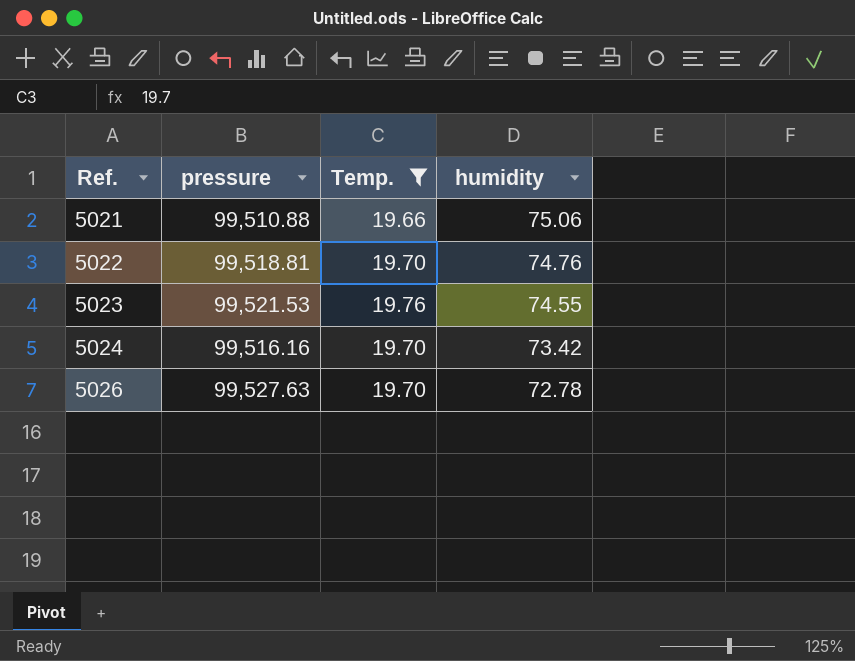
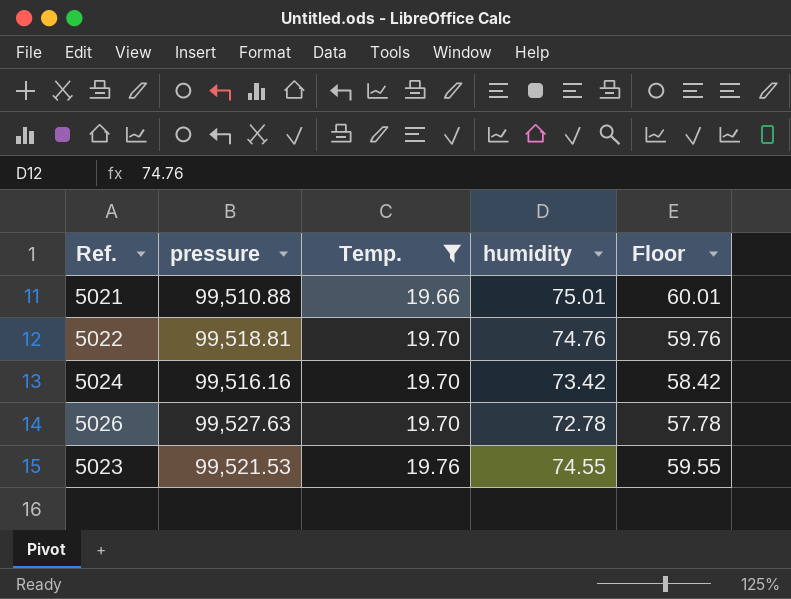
row order: Ref. ascending -> Temp. ascending
column Floor | formula: none -> [humidity] - 15
5021 | humidity: 75.06 -> 75.01

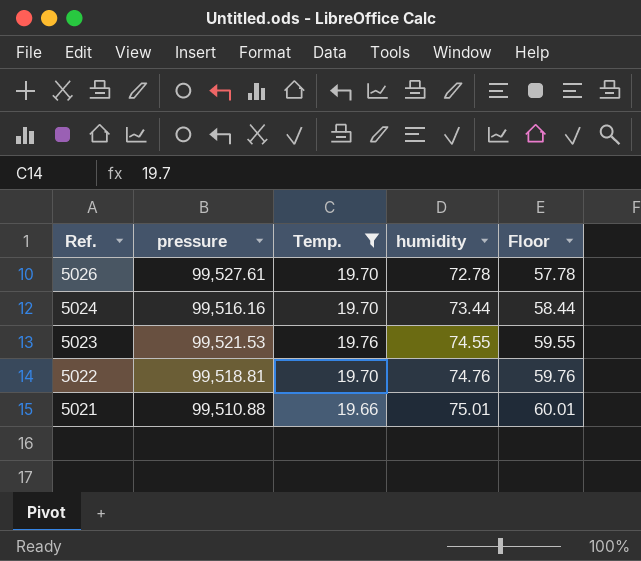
row order: Temp. ascending -> Ref. descending
5026 | pressure: 99,527.63 -> 99,527.61
5024 | humidity: 73.42 -> 73.44
5024 | Floor: 58.42 -> 58.44

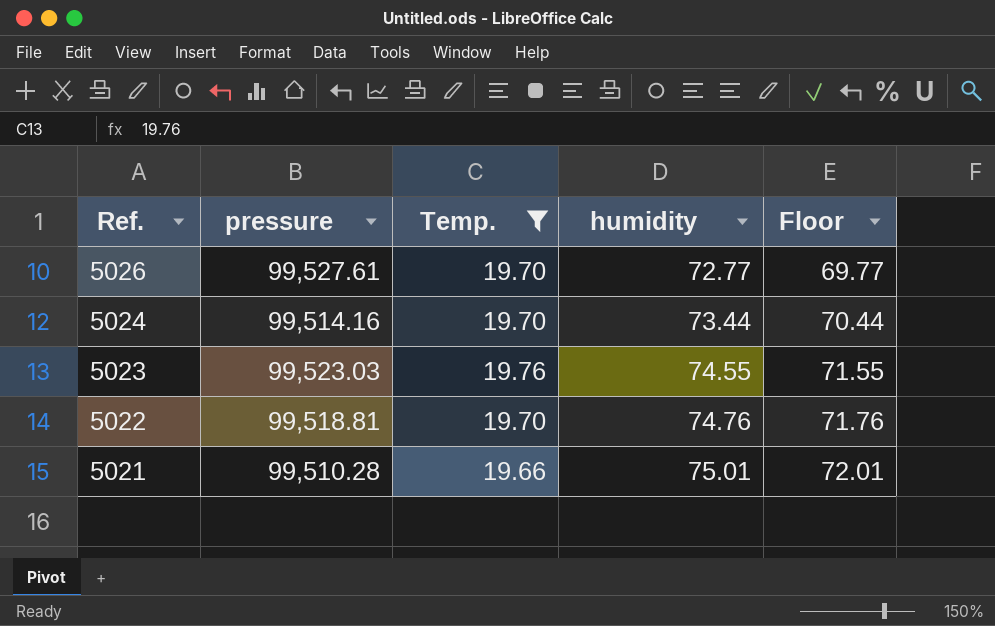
column Floor | formula: [humidity] - 15 -> [humidity] - 3
5026 | humidity: 72.78 -> 72.77
5024 | pressure: 99,516.16 -> 99,514.16
5023 | pressure: 99,521.53 -> 99,523.03
5021 | pressure: 99,510.88 -> 99,510.28

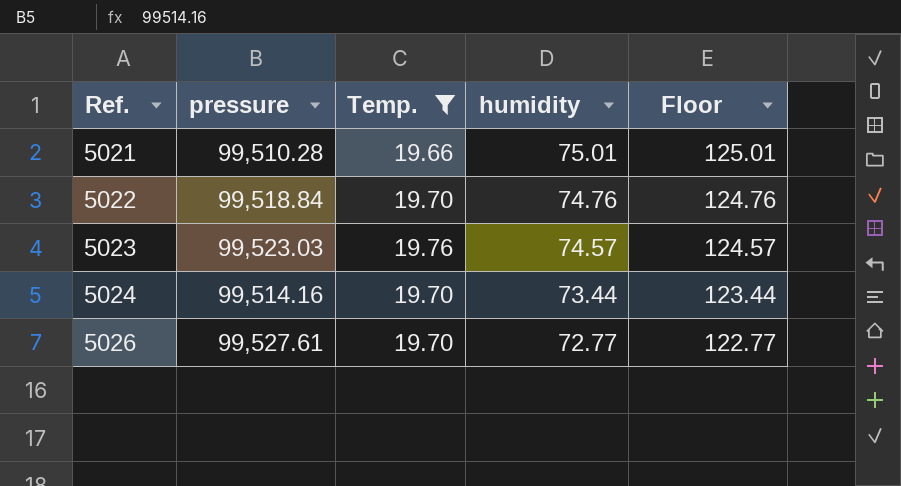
row order: Ref. descending -> Ref. ascending
column Floor | formula: [humidity] - 3 -> [humidity] + 50
5022 | pressure: 99,518.81 -> 99,518.84
5023 | humidity: 74.55 -> 74.57

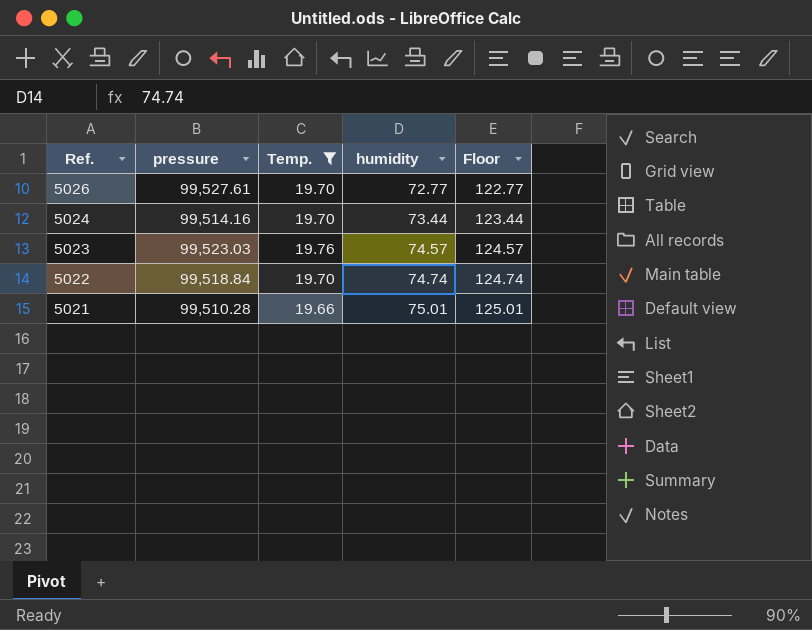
row order: Ref. ascending -> Ref. descending
5022 | humidity: 74.76 -> 74.74
5022 | Floor: 124.76 -> 124.74

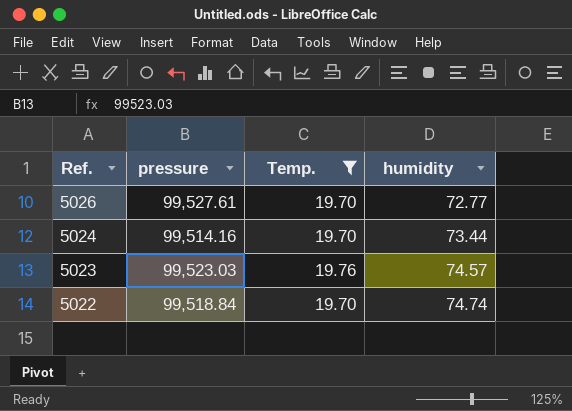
column Floor | formula: [humidity] + 50 -> none
row 5021: 99,510.28 | 19.66 | 75.01 | 125.01 -> none

